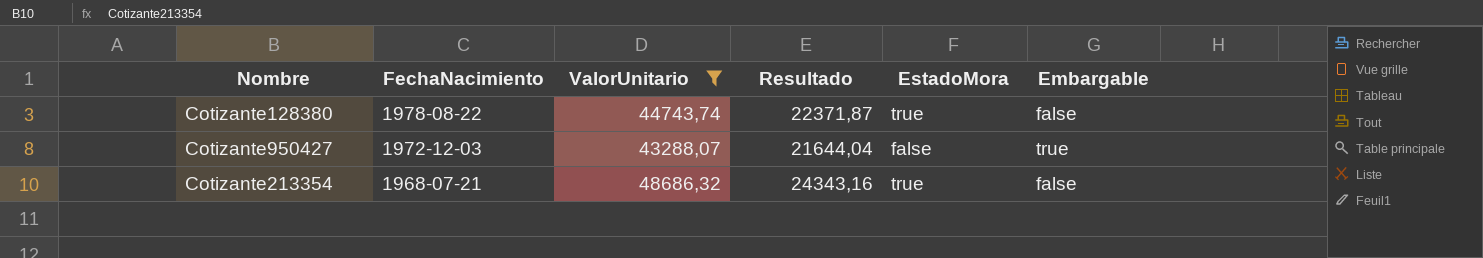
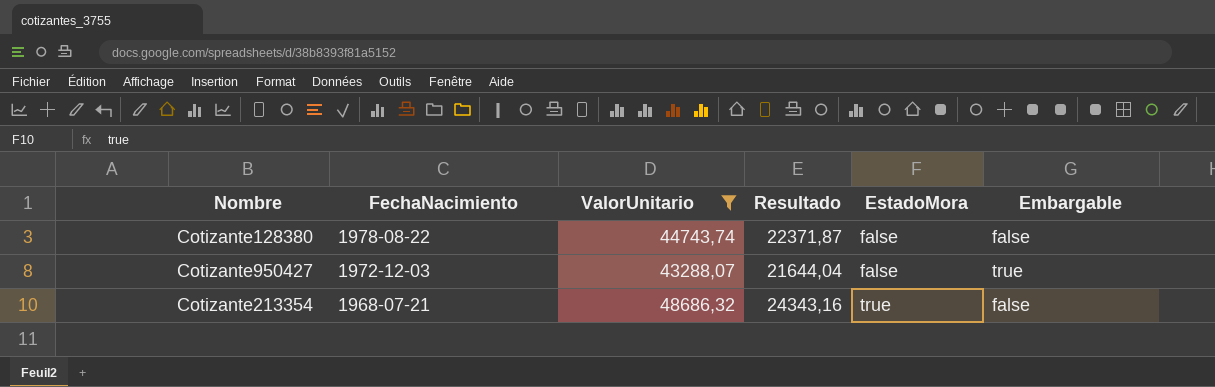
Cotizante128380 | EstadoMora: true -> false

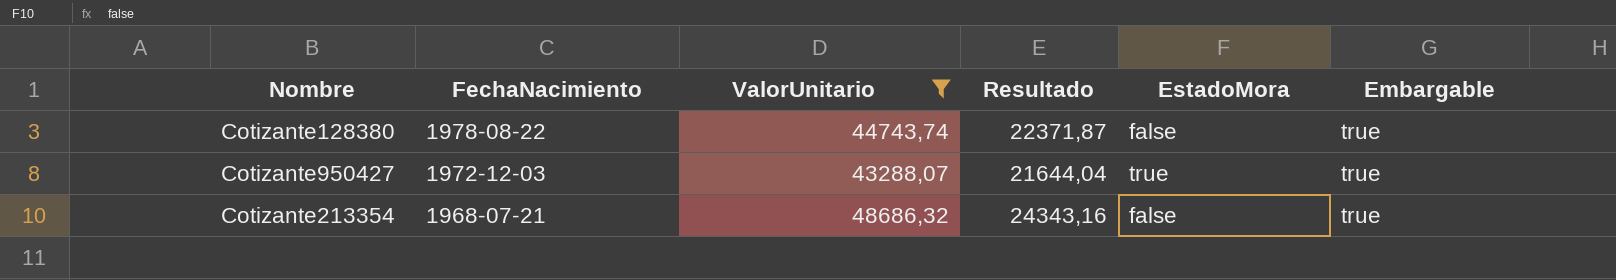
Cotizante128380 | Embargable: false -> true
Cotizante950427 | EstadoMora: false -> true
Cotizante213354 | EstadoMora: true -> false
Cotizante213354 | Embargable: false -> true

